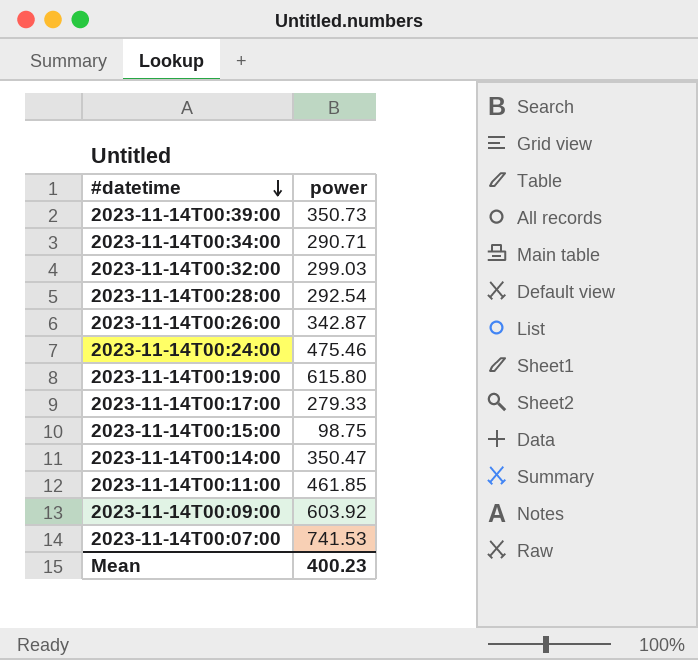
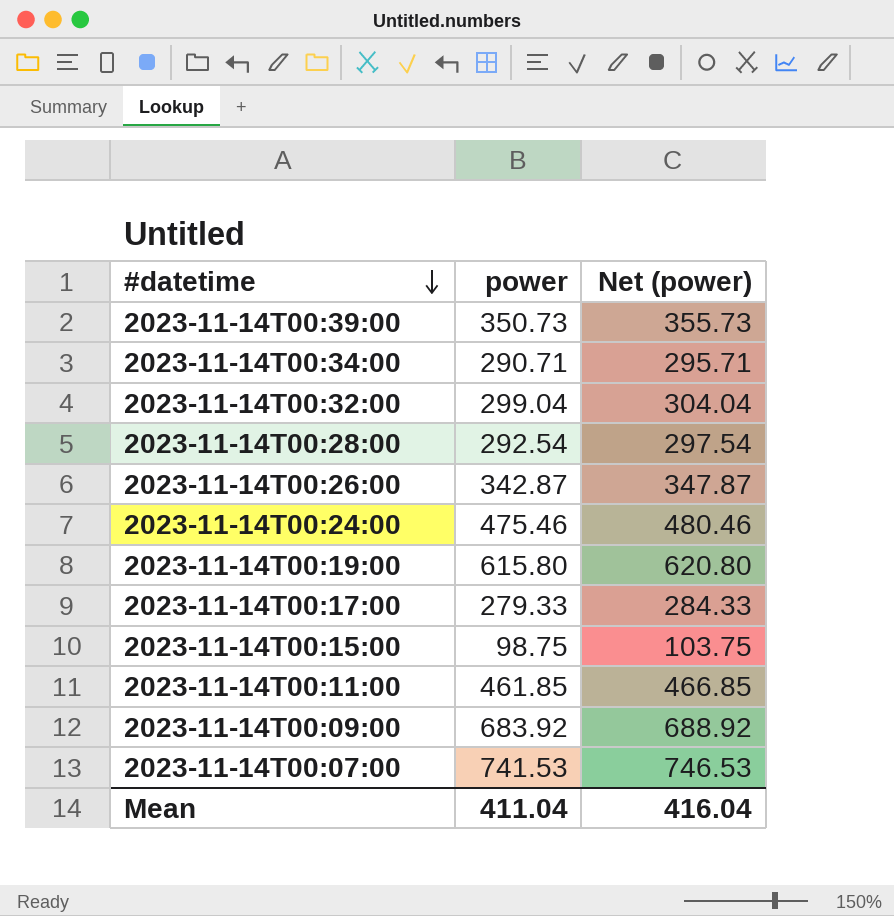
column Net (power) | formula: none -> [power] + 5
row 2023-11-14T00:14:00: 350.47 -> none
2023-11-14T00:32:00 | power: 299.03 -> 299.04
2023-11-14T00:09:00 | power: 603.92 -> 683.92
Mean | power: 400.23 -> 411.04

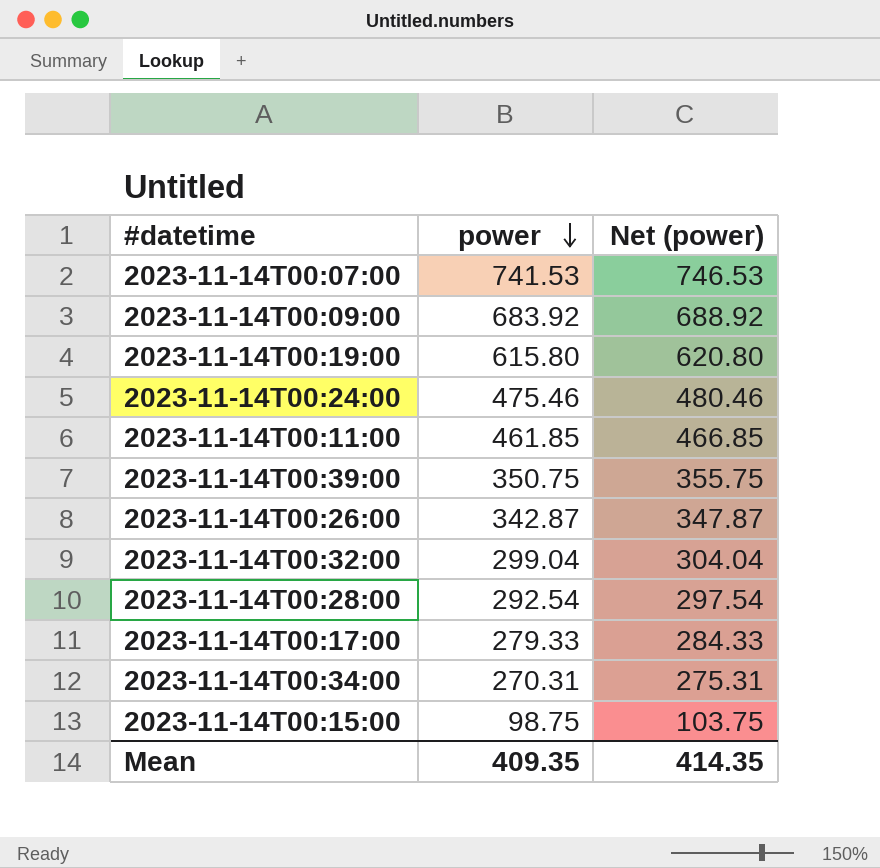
row order: #datetime descending -> power descending
2023-11-14T00:39:00 | power: 350.73 -> 350.75
2023-11-14T00:39:00 | Net (power): 355.73 -> 355.75
2023-11-14T00:34:00 | power: 290.71 -> 270.31
2023-11-14T00:34:00 | Net (power): 295.71 -> 275.31
Mean | power: 411.04 -> 409.35
Mean | Net (power): 416.04 -> 414.35

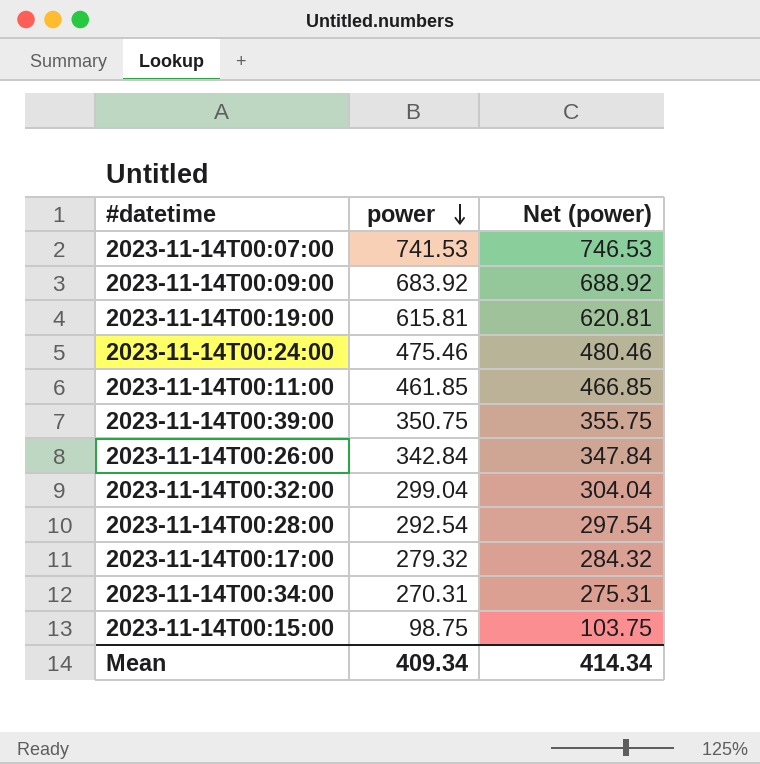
2023-11-14T00:19:00 | power: 615.80 -> 615.81
2023-11-14T00:19:00 | Net (power): 620.80 -> 620.81
2023-11-14T00:26:00 | power: 342.87 -> 342.84
2023-11-14T00:26:00 | Net (power): 347.87 -> 347.84
2023-11-14T00:17:00 | power: 279.33 -> 279.32
2023-11-14T00:17:00 | Net (power): 284.33 -> 284.32
Mean | power: 409.35 -> 409.34
Mean | Net (power): 414.35 -> 414.34

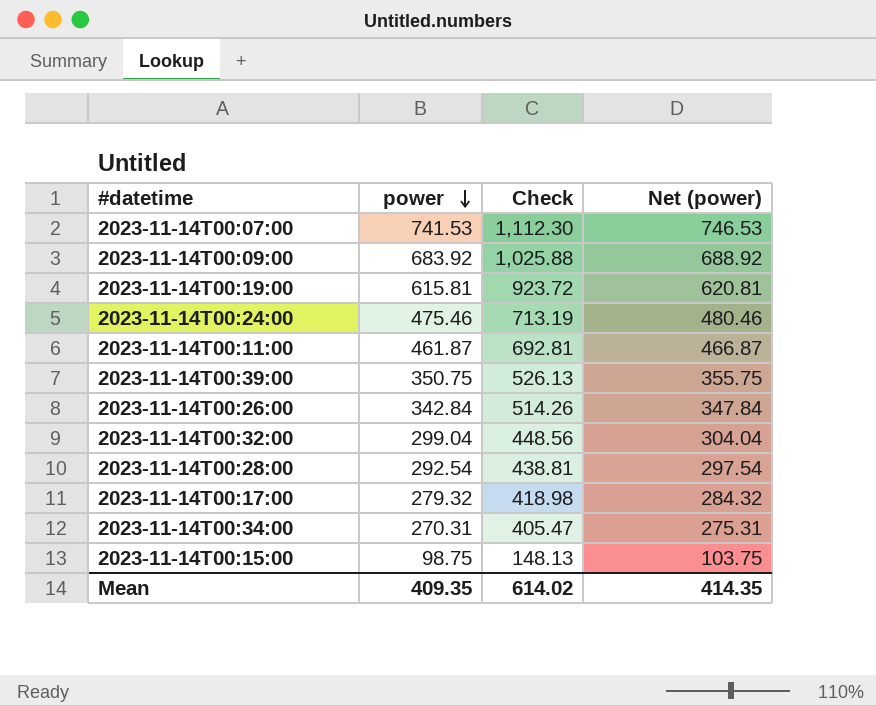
column Check | formula: none -> [power] * 1.5
2023-11-14T00:11:00 | power: 461.85 -> 461.87
2023-11-14T00:11:00 | Net (power): 466.85 -> 466.87
Mean | power: 409.34 -> 409.35
Mean | Net (power): 414.34 -> 414.35

